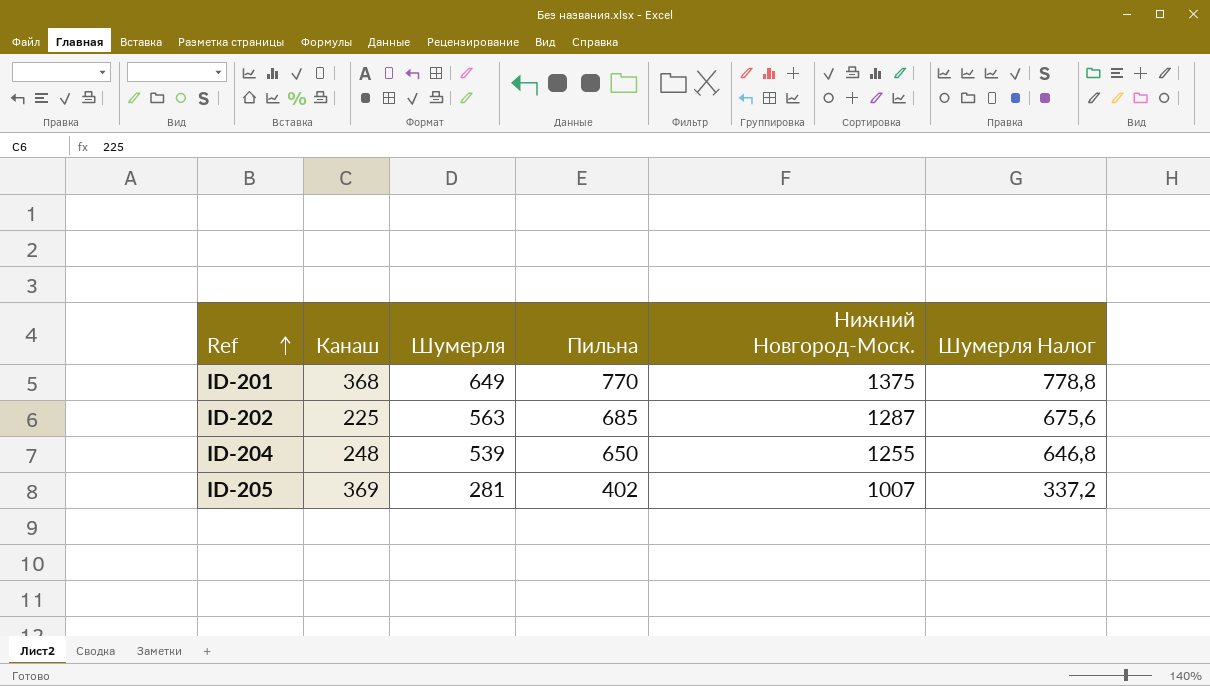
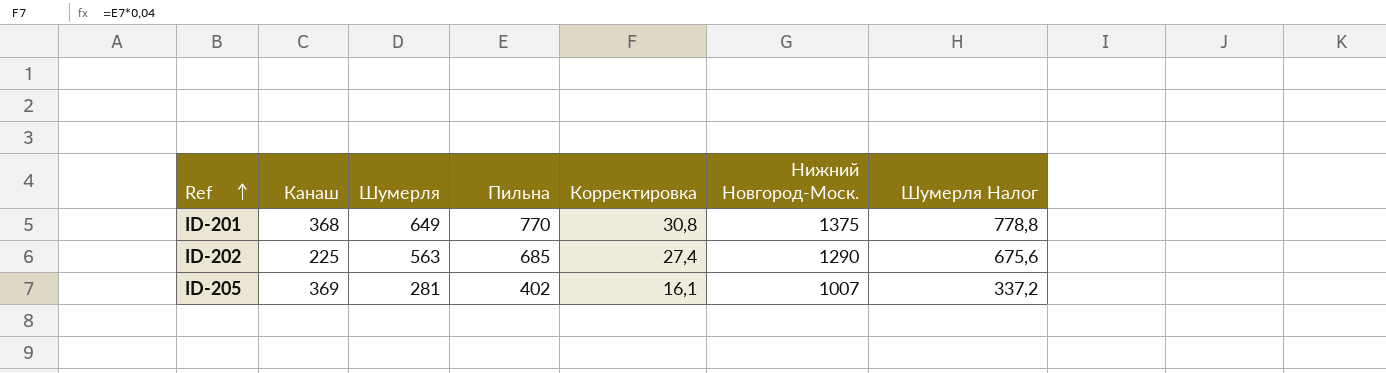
column Корректировка | formula: none -> [Пильна] * 0,04
row ID-204: 248 | 539 | 650 | 1255 | 646,8 -> none
ID-202 | Нижний Новгород-Моск.: 1287 -> 1290

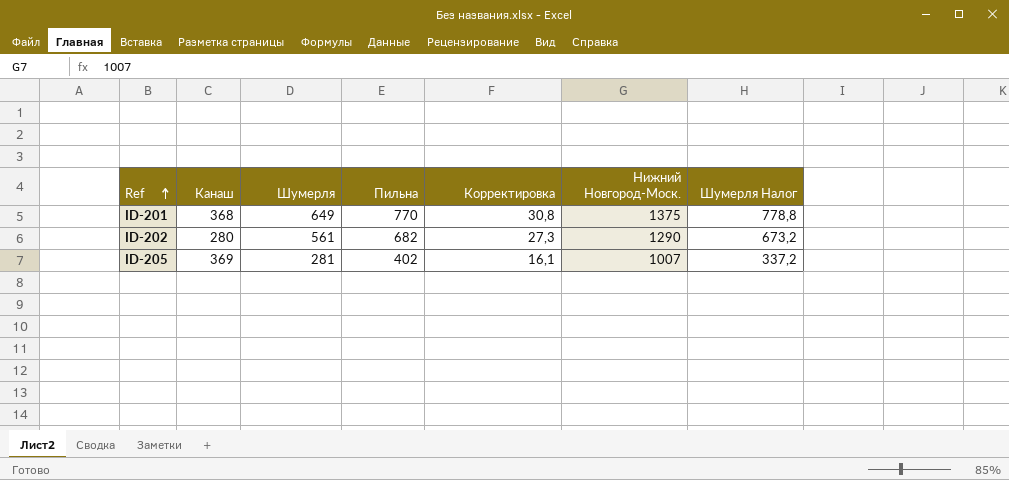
ID-202 | Канаш: 225 -> 280
ID-202 | Шумерля: 563 -> 561
ID-202 | Пильна: 685 -> 682
ID-202 | Корректировка: 27,4 -> 27,3
ID-202 | Шумерля Налог: 675,6 -> 673,2

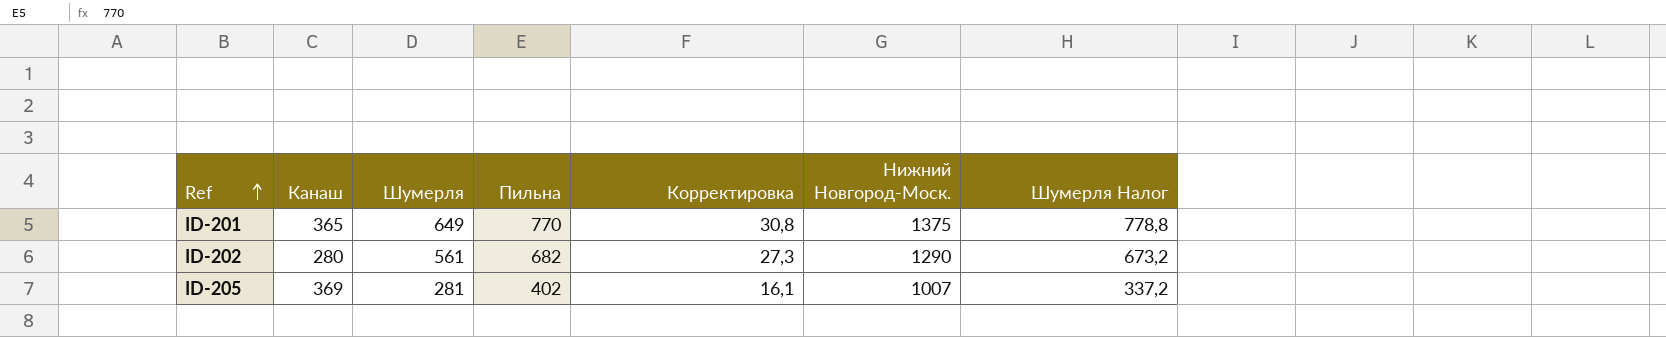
ID-201 | Канаш: 368 -> 365

